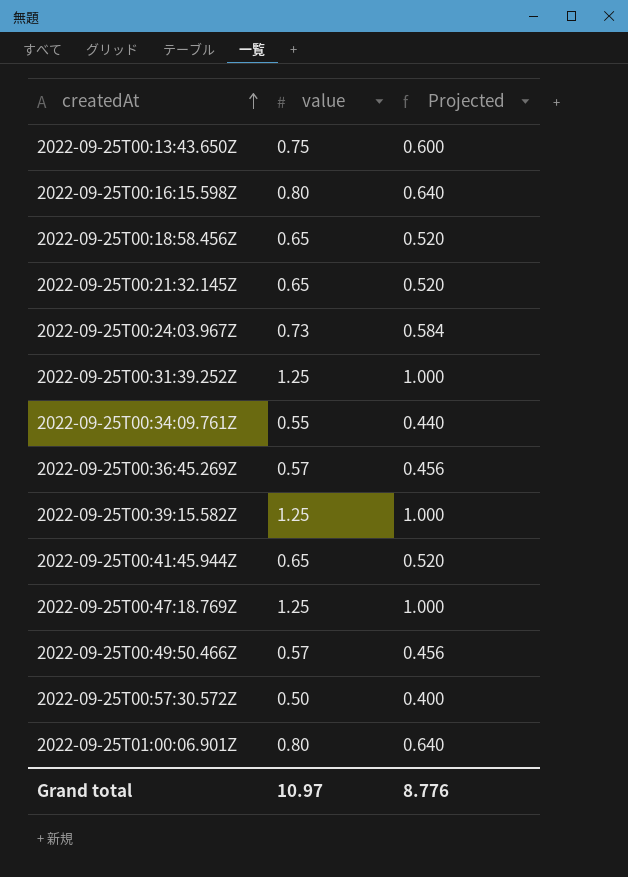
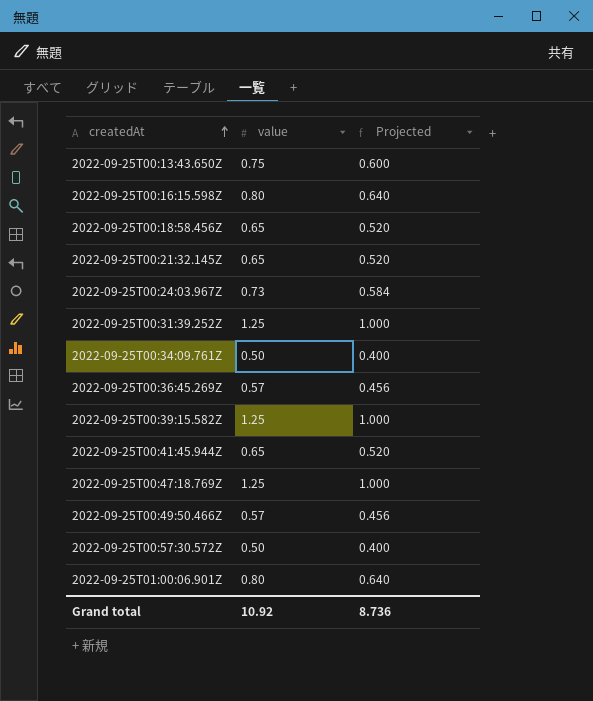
2022-09-25T00:34:09.761Z | value: 0.55 -> 0.50
2022-09-25T00:34:09.761Z | Projected: 0.440 -> 0.400
Grand total | value: 10.97 -> 10.92
Grand total | Projected: 8.776 -> 8.736

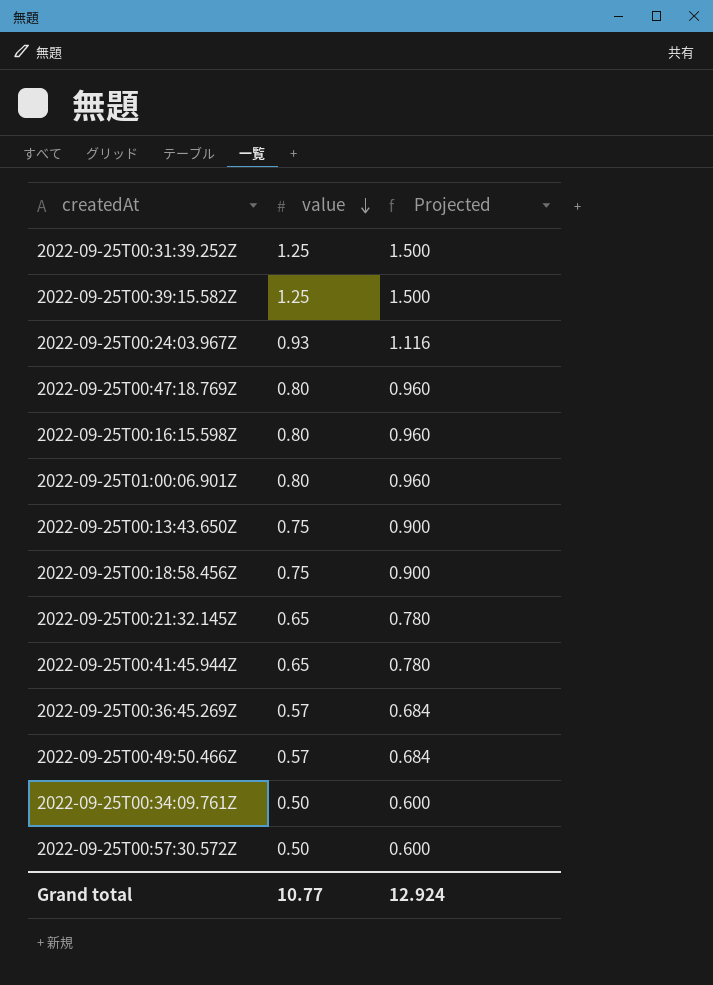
row order: createdAt ascending -> value descending
column Projected | formula: [value] * 0.8 -> [value] * 1.2
2022-09-25T00:24:03.967Z | value: 0.73 -> 0.93
2022-09-25T00:47:18.769Z | value: 1.25 -> 0.80
2022-09-25T00:18:58.456Z | value: 0.65 -> 0.75
Grand total | value: 10.92 -> 10.77
Grand total | Projected: 8.736 -> 12.924

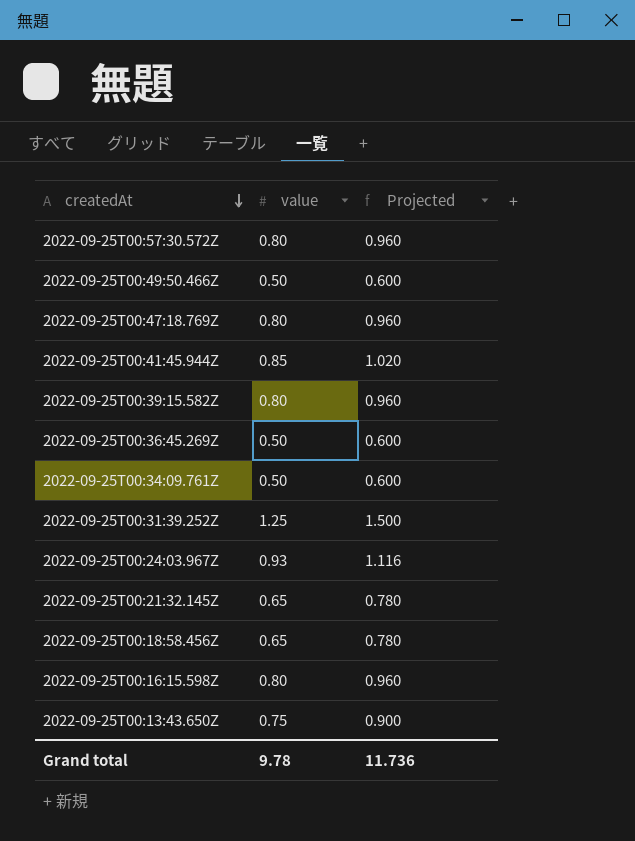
row order: value descending -> createdAt descending
row 2022-09-25T01:00:06.901Z: 0.80 | 0.960 -> none
2022-09-25T00:57:30.572Z | value: 0.50 -> 0.80
2022-09-25T00:57:30.572Z | Projected: 0.600 -> 0.960
2022-09-25T00:49:50.466Z | value: 0.57 -> 0.50
2022-09-25T00:49:50.466Z | Projected: 0.684 -> 0.600
2022-09-25T00:41:45.944Z | value: 0.65 -> 0.85
2022-09-25T00:41:45.944Z | Projected: 0.780 -> 1.020
2022-09-25T00:39:15.582Z | value: 1.25 -> 0.80
2022-09-25T00:39:15.582Z | Projected: 1.500 -> 0.960
2022-09-25T00:36:45.269Z | value: 0.57 -> 0.50
2022-09-25T00:36:45.269Z | Projected: 0.684 -> 0.600
2022-09-25T00:18:58.456Z | value: 0.75 -> 0.65
2022-09-25T00:18:58.456Z | Projected: 0.900 -> 0.780
Grand total | value: 10.77 -> 9.78
Grand total | Projected: 12.924 -> 11.736

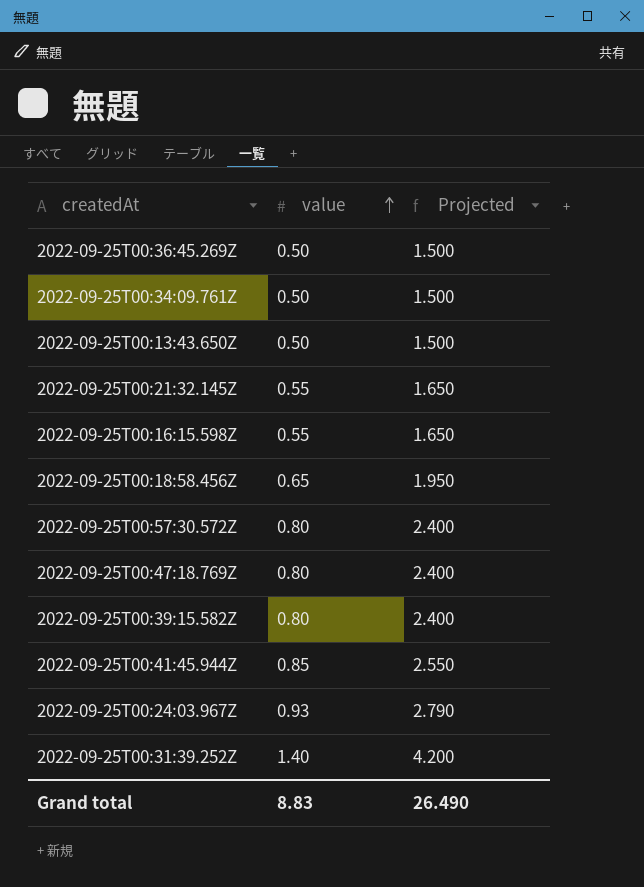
row order: createdAt descending -> value ascending
column Projected | formula: [value] * 1.2 -> [value] * 3
row 2022-09-25T00:49:50.466Z: 0.50 | 0.600 -> none
2022-09-25T00:13:43.650Z | value: 0.75 -> 0.50
2022-09-25T00:21:32.145Z | value: 0.65 -> 0.55
2022-09-25T00:16:15.598Z | value: 0.80 -> 0.55
2022-09-25T00:31:39.252Z | value: 1.25 -> 1.40
Grand total | value: 9.78 -> 8.83
Grand total | Projected: 11.736 -> 26.490

